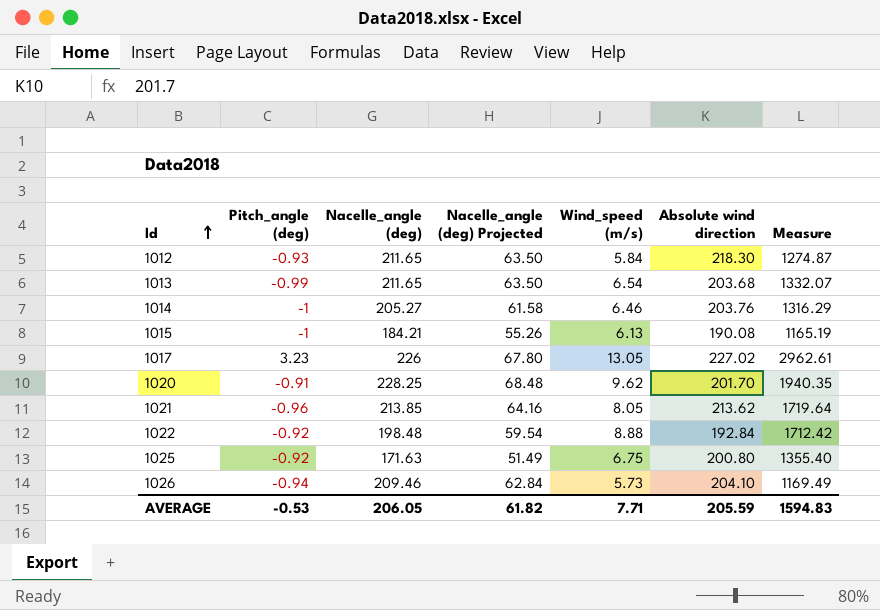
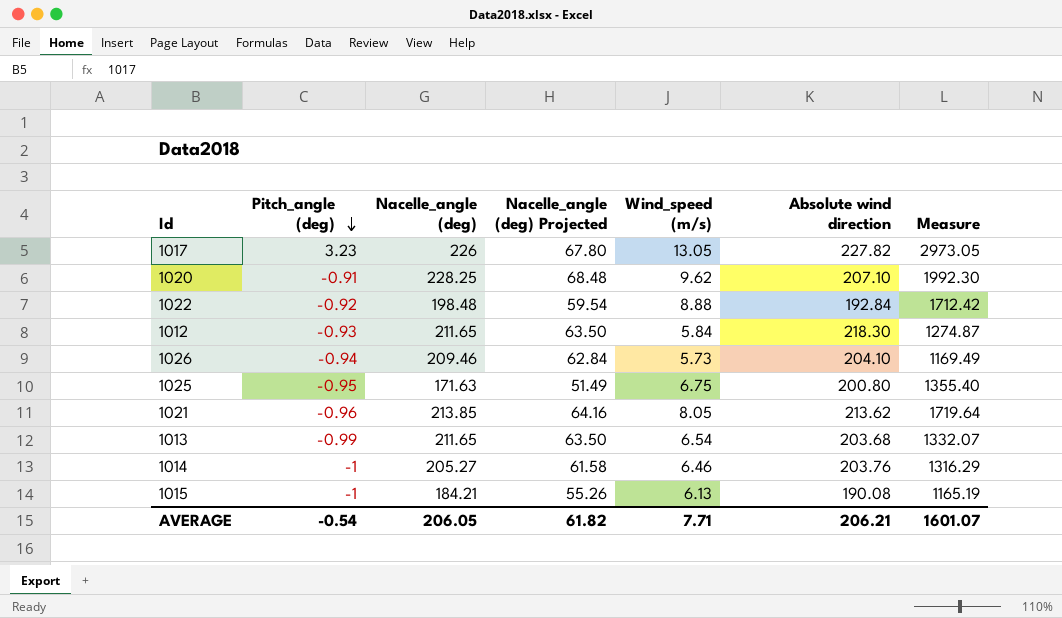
row order: Id ascending -> Pitch_angle (deg) descending
1017 | Absolute wind direction: 227.02 -> 227.82
1017 | Measure: 2962.61 -> 2973.05
1020 | Absolute wind direction: 201.70 -> 207.10
1020 | Measure: 1940.35 -> 1992.30
1025 | Pitch_angle (deg): -0.92 -> -0.95
AVERAGE | Pitch_angle (deg): -0.53 -> -0.54
AVERAGE | Absolute wind direction: 205.59 -> 206.21
AVERAGE | Measure: 1594.83 -> 1601.07

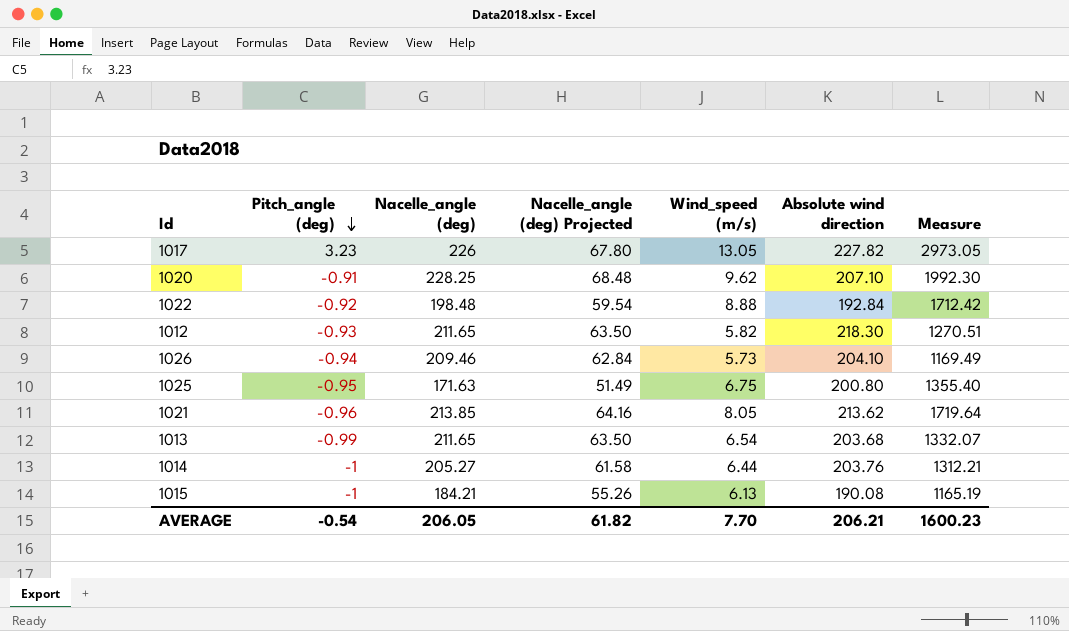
1012 | Wind_speed (m/s): 5.84 -> 5.82
1012 | Measure: 1274.87 -> 1270.51
1014 | Wind_speed (m/s): 6.46 -> 6.44
1014 | Measure: 1316.29 -> 1312.21
AVERAGE | Wind_speed (m/s): 7.71 -> 7.70
AVERAGE | Measure: 1601.07 -> 1600.23

